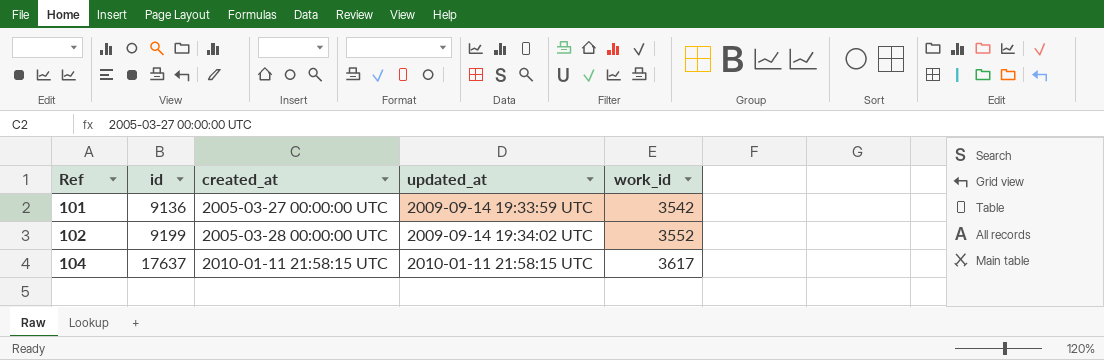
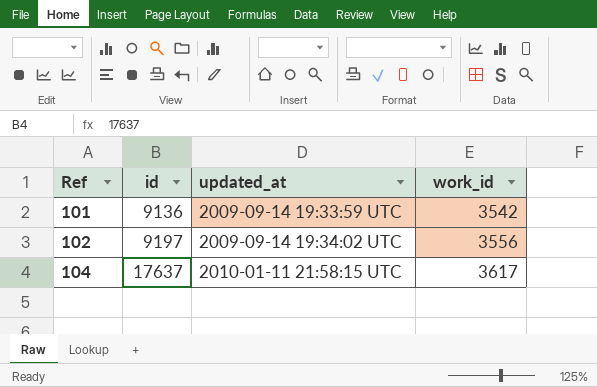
column created_at | position: 3 -> none
102 | id: 9199 -> 9197
102 | work_id: 3552 -> 3556

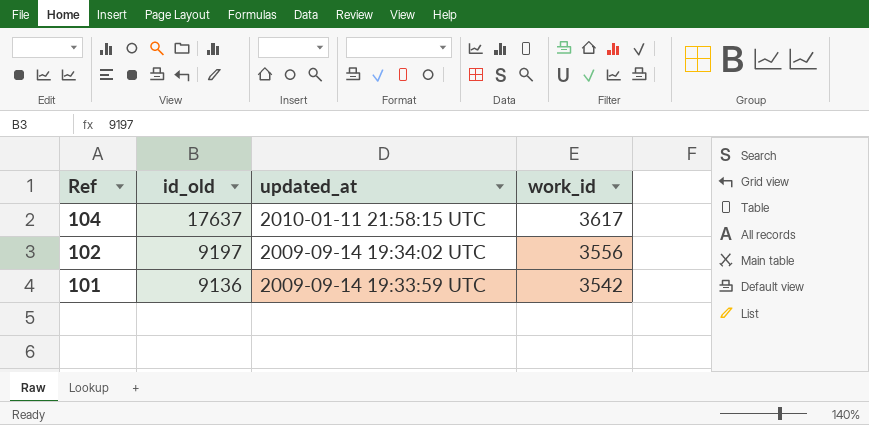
row order: Ref ascending -> Ref descending
column name: id -> id_old

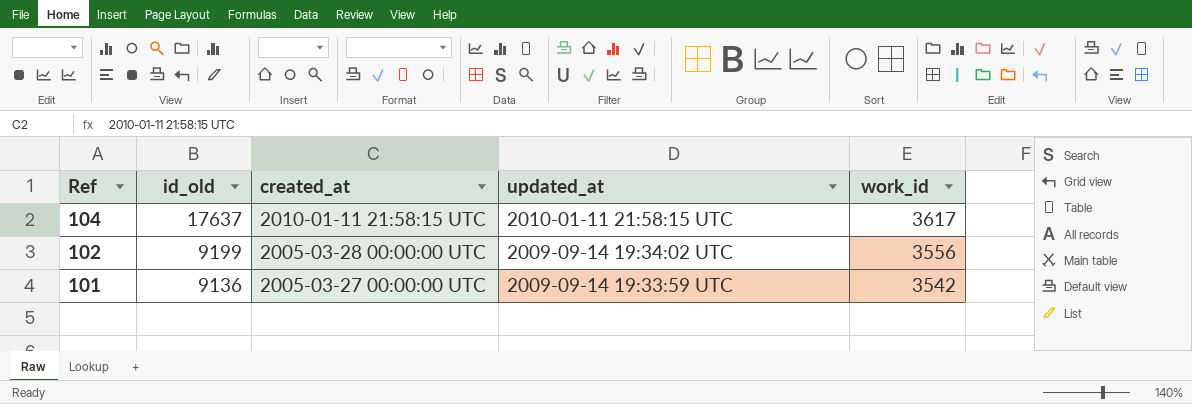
column created_at | position: none -> 3
102 | id_old: 9197 -> 9199

